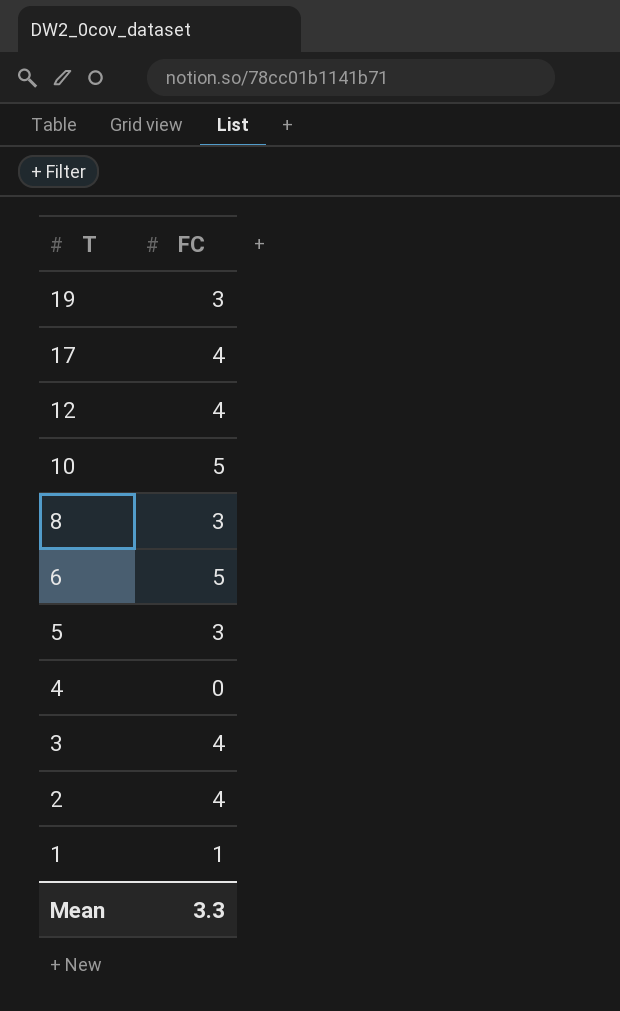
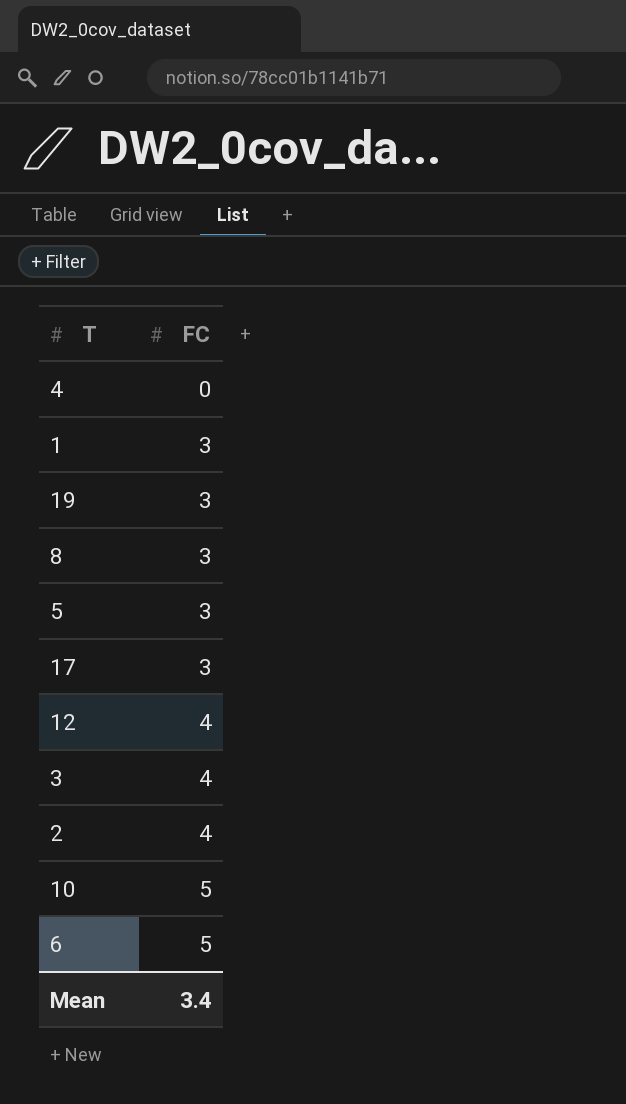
row order: T descending -> FC ascending
1 | FC: 1 -> 3
17 | FC: 4 -> 3
Mean | FC: 3.3 -> 3.4

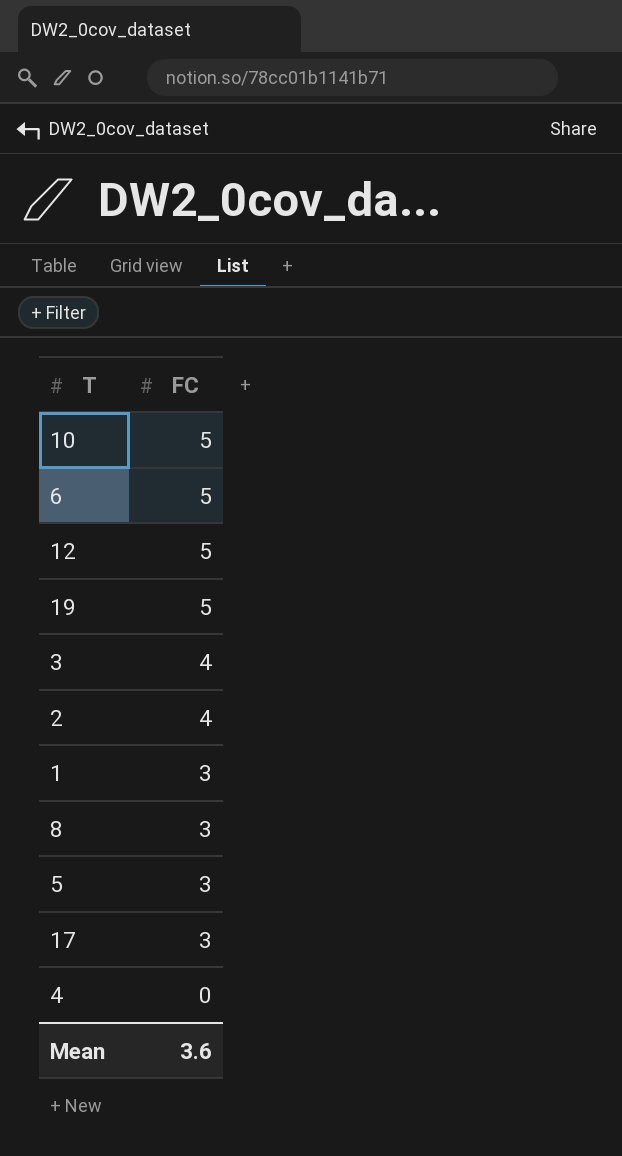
row order: FC ascending -> FC descending
12 | FC: 4 -> 5
19 | FC: 3 -> 5
Mean | FC: 3.4 -> 3.6

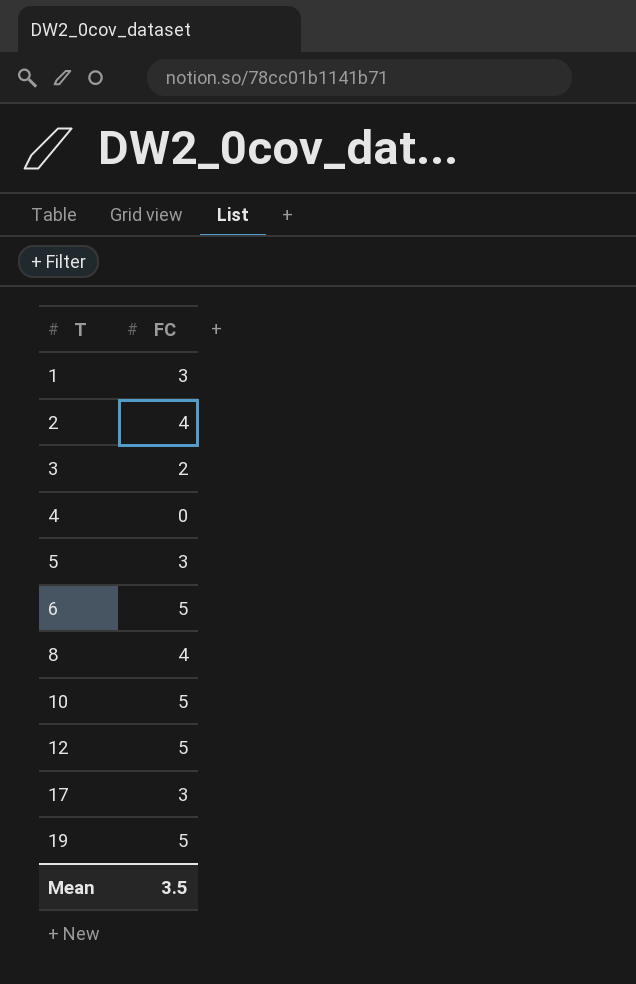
row order: FC descending -> T ascending
3 | FC: 4 -> 2
8 | FC: 3 -> 4
Mean | FC: 3.6 -> 3.5

